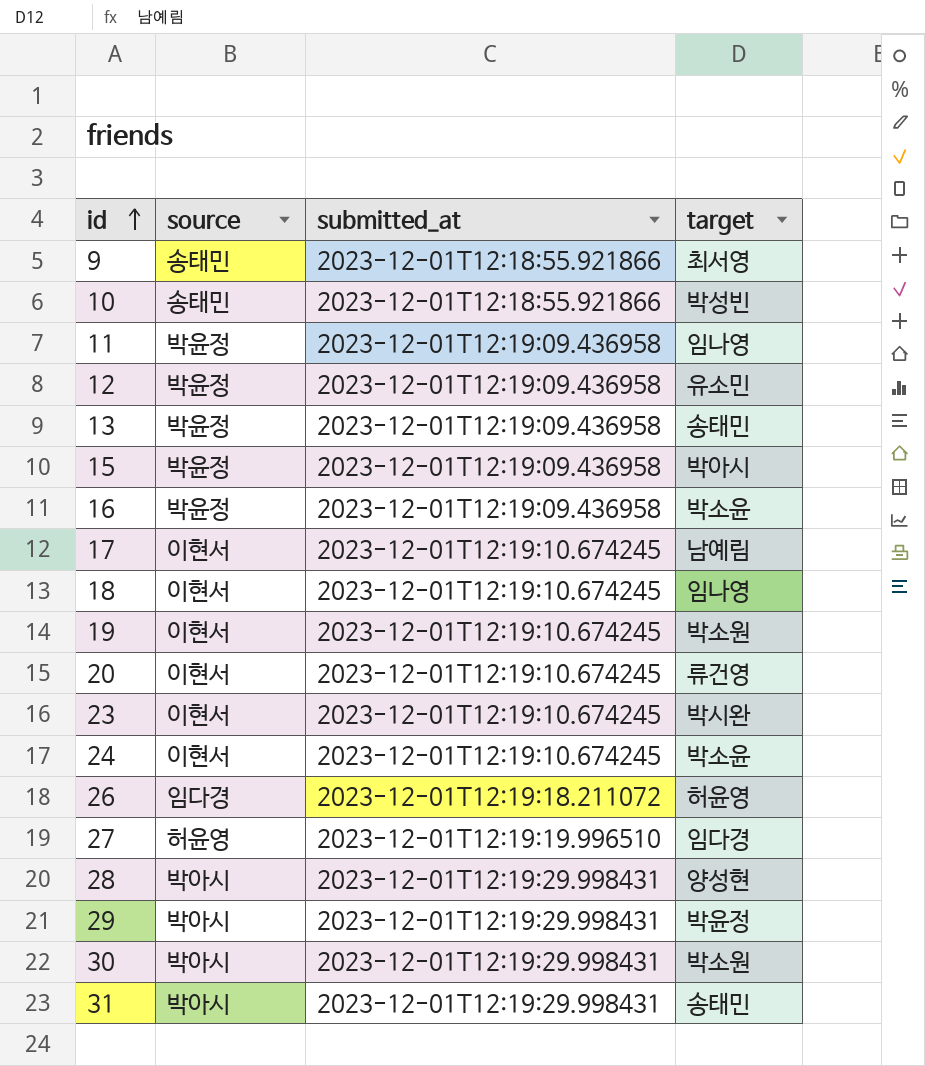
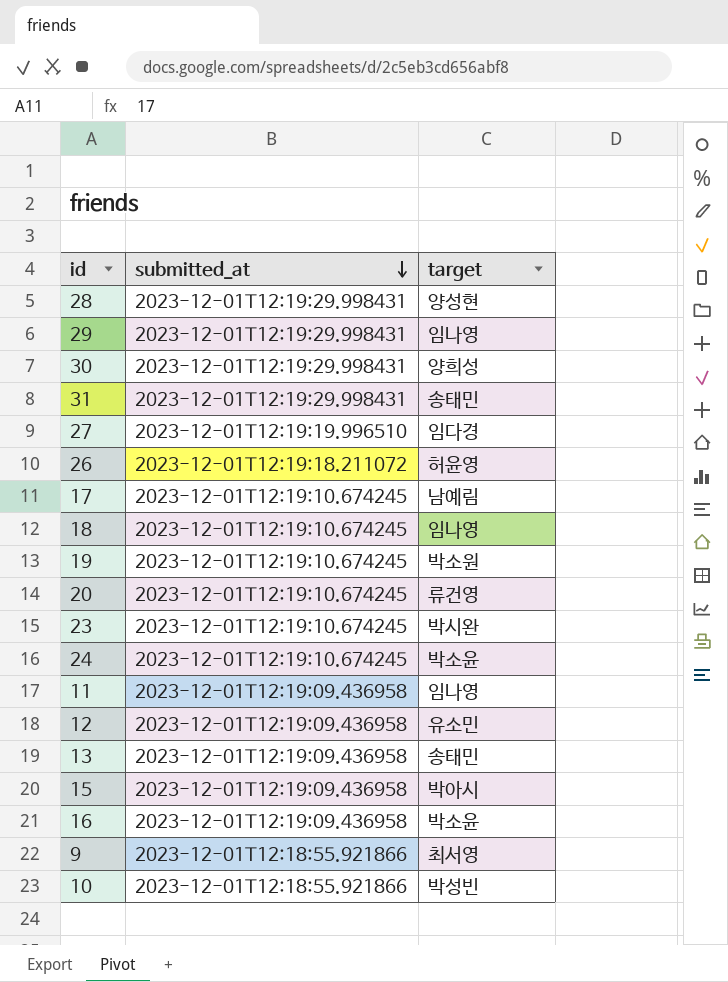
row order: id ascending -> submitted_at descending
column source | position: 2 -> none
29 | target: 박윤정 -> 임나영
30 | target: 박소원 -> 양희성

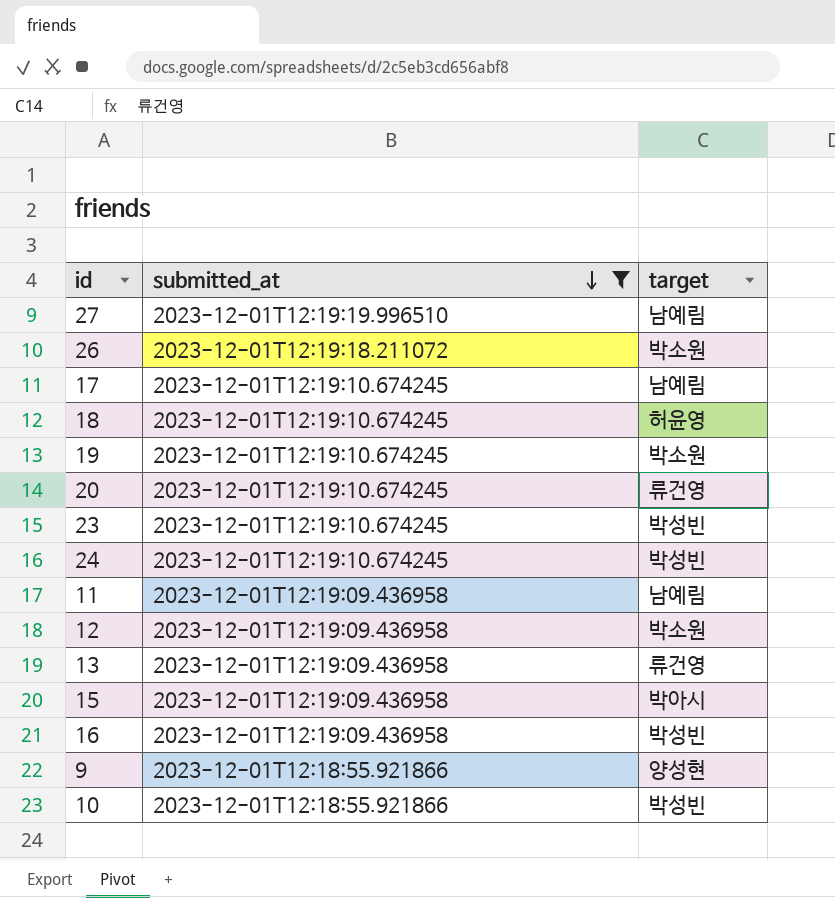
filter: none -> submitted_at != 2023-12-01T12:19:29.998431
27 | target: 임다경 -> 남예림
26 | target: 허윤영 -> 박소원
18 | target: 임나영 -> 허윤영
23 | target: 박시완 -> 박성빈
24 | target: 박소윤 -> 박성빈
11 | target: 임나영 -> 남예림
12 | target: 유소민 -> 박소원
13 | target: 송태민 -> 류건영
16 | target: 박소윤 -> 박성빈
9 | target: 최서영 -> 양성현

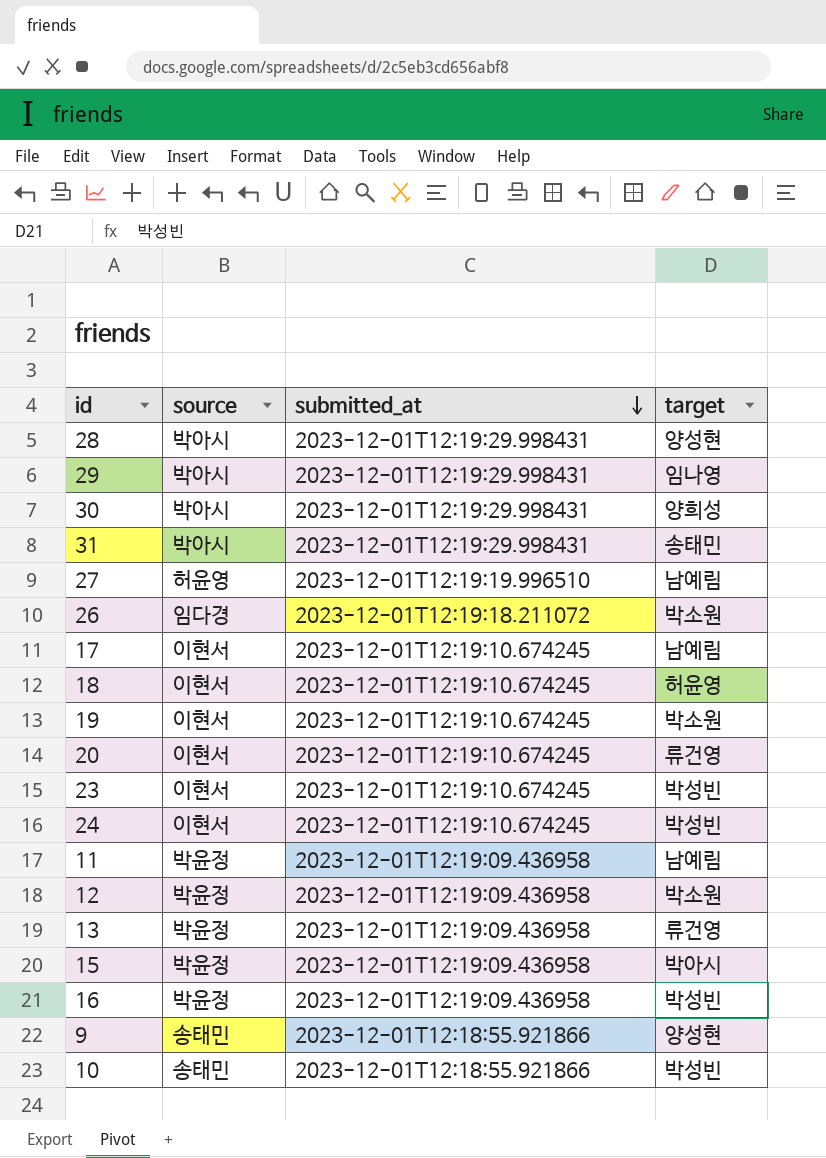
filter: submitted_at != 2023-12-01T12:19:29.998431 -> none
column source | position: none -> 2

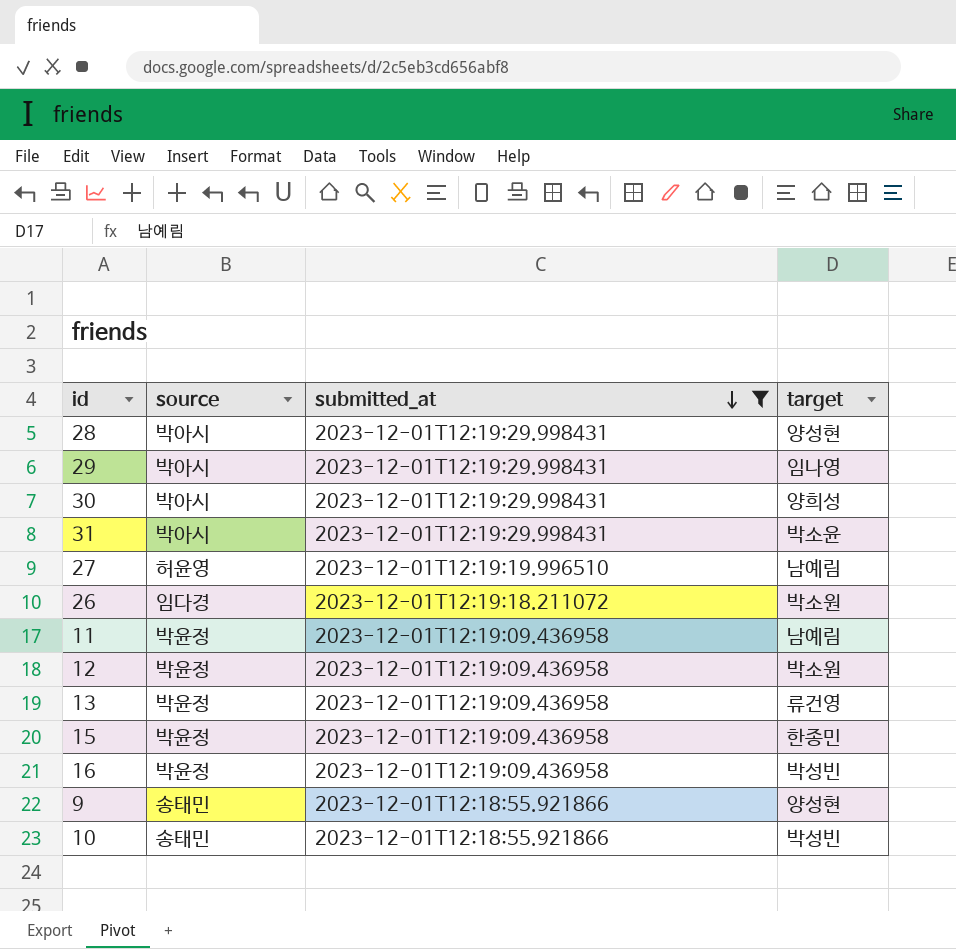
filter: none -> submitted_at != 2023-12-01T12:19:10.674245
31 | target: 송태민 -> 박소윤
15 | target: 박아시 -> 한종민

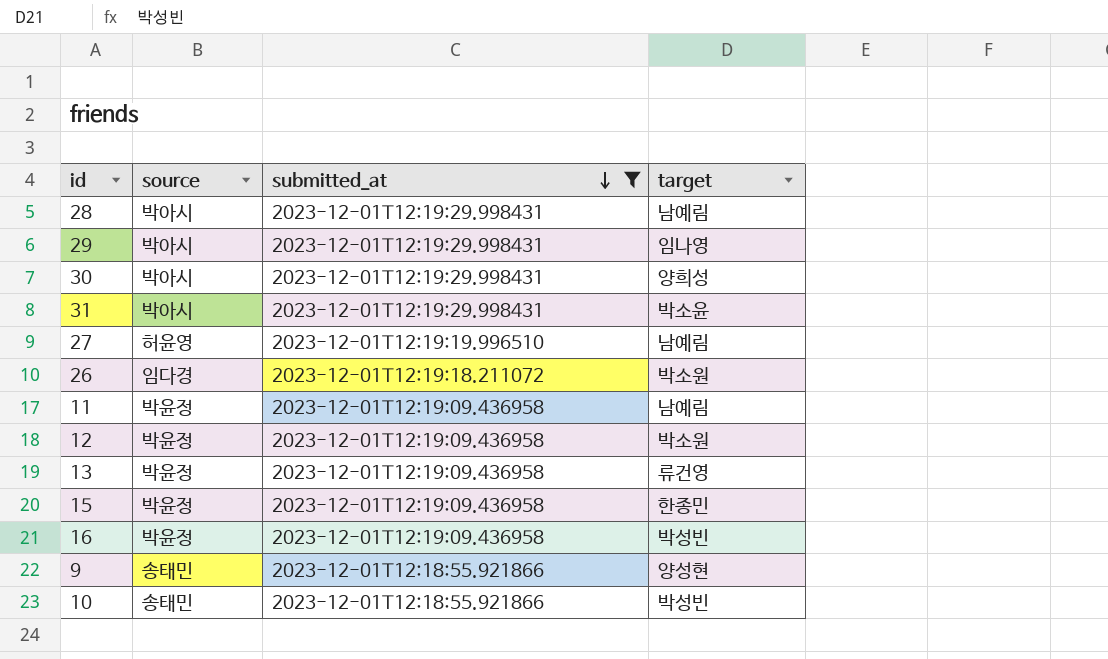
28 | target: 양성현 -> 남예림

